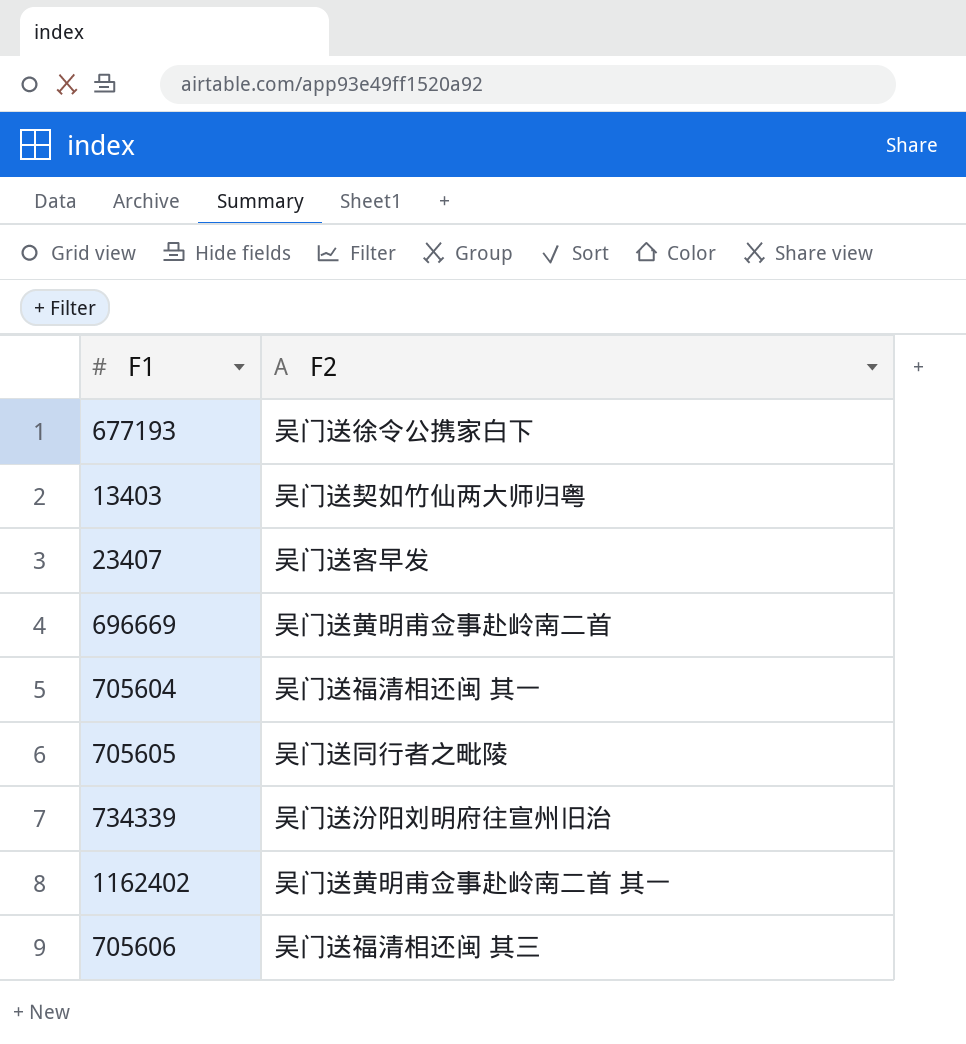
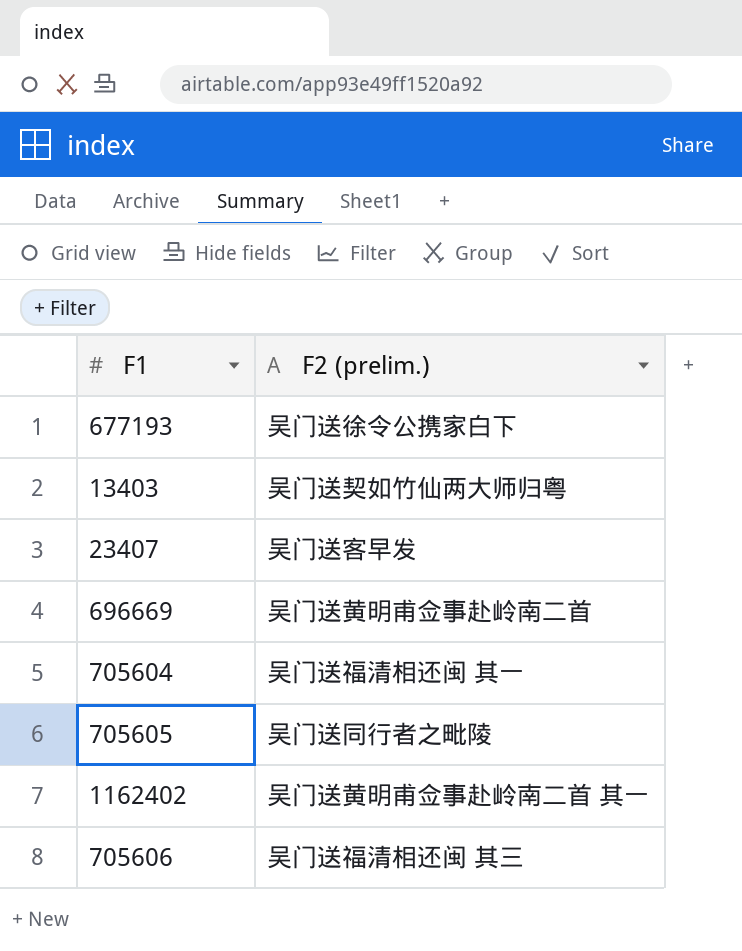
column name: F2 -> F2 (prelim.)
row 734339: 吴门送汾阳刘明府往宣州旧治 -> none

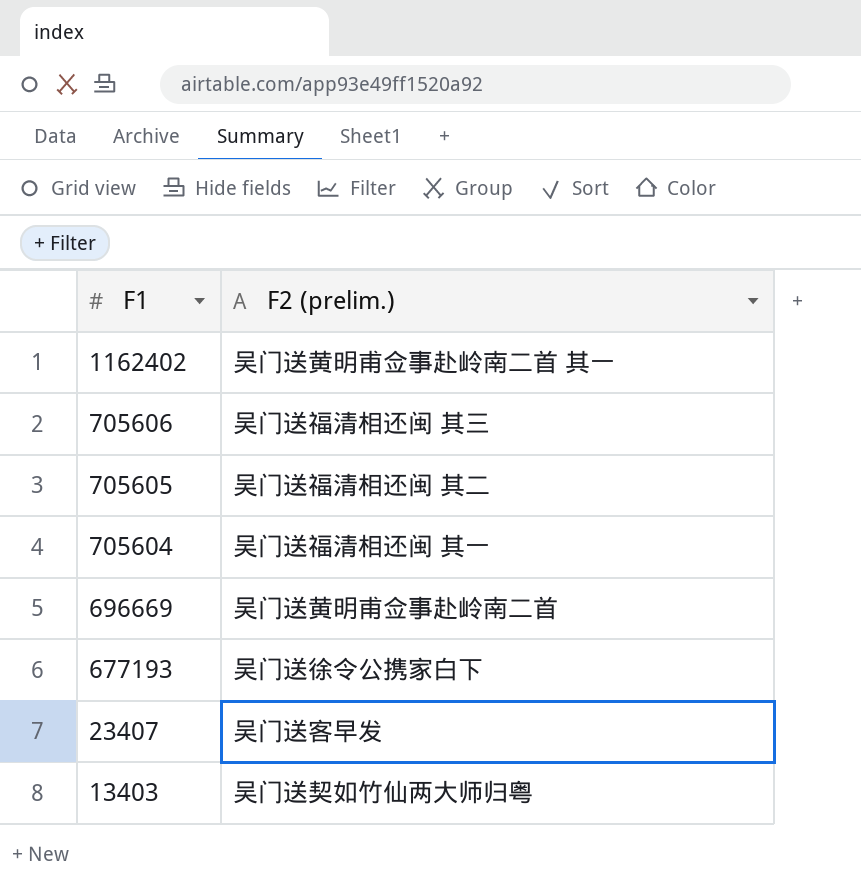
row order: none -> F1 descending
705605 | F2 (prelim.): 吴门送同行者之毗陵 -> 吴门送福清相还闽 其二

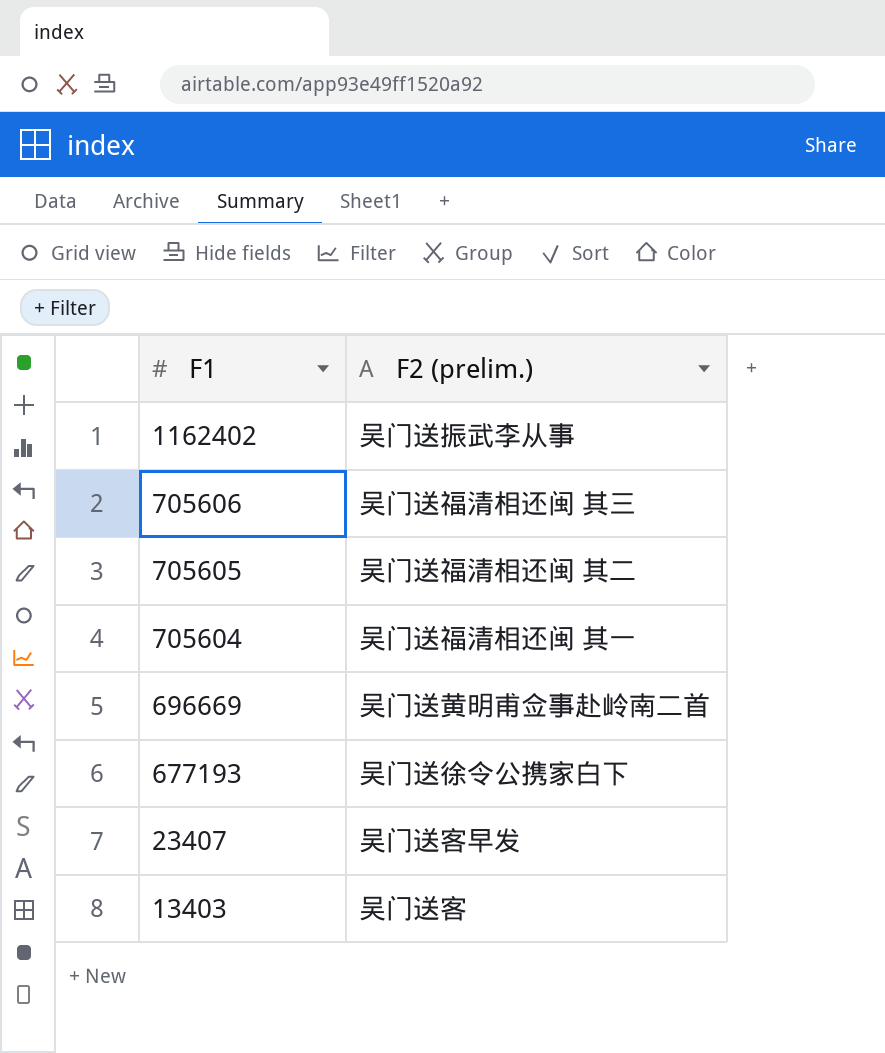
1162402 | F2 (prelim.): 吴门送黄明甫佥事赴岭南二首 其一 -> 吴门送振武李从事
13403 | F2 (prelim.): 吴门送契如竹仙两大师归粤 -> 吴门送客

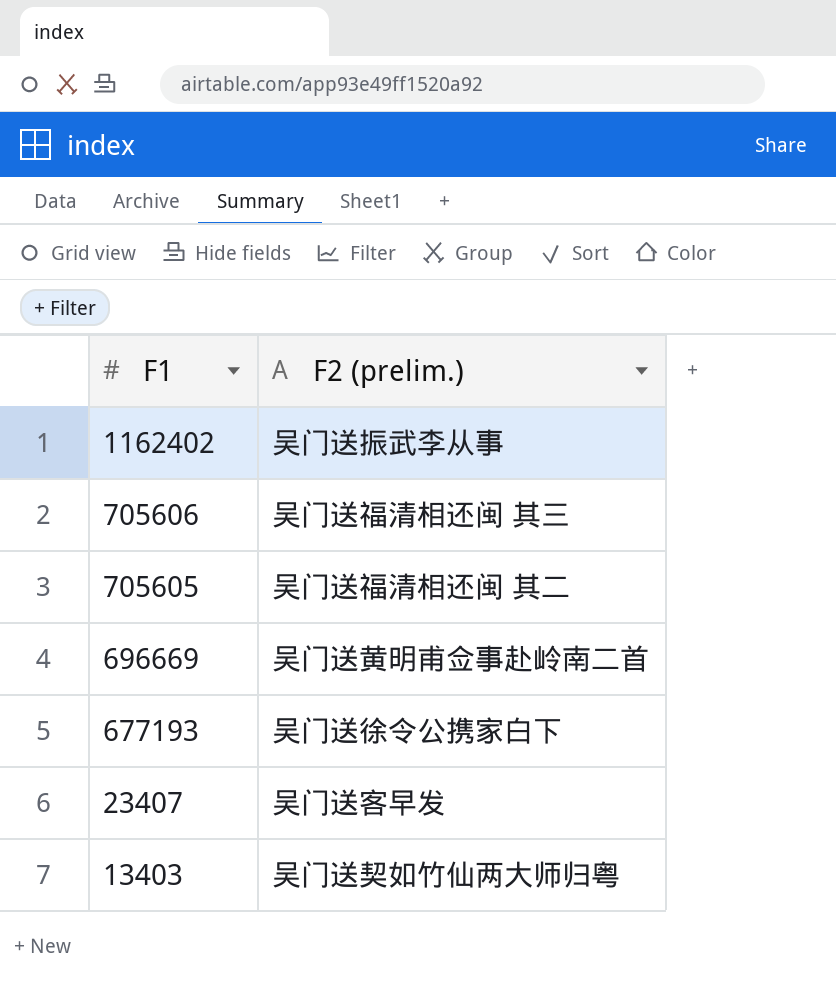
row 705604: 吴门送福清相还闽 其一 -> none
13403 | F2 (prelim.): 吴门送客 -> 吴门送契如竹仙两大师归粤

